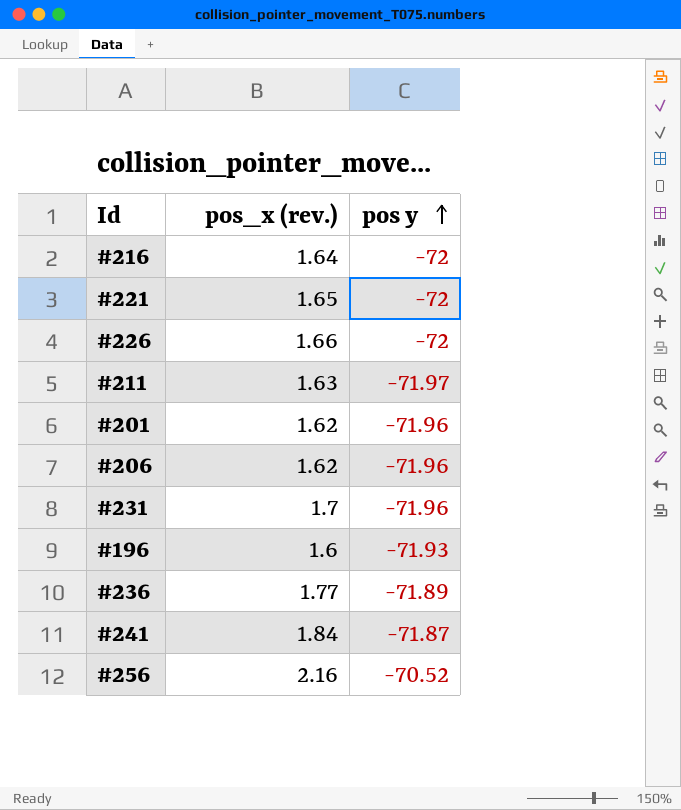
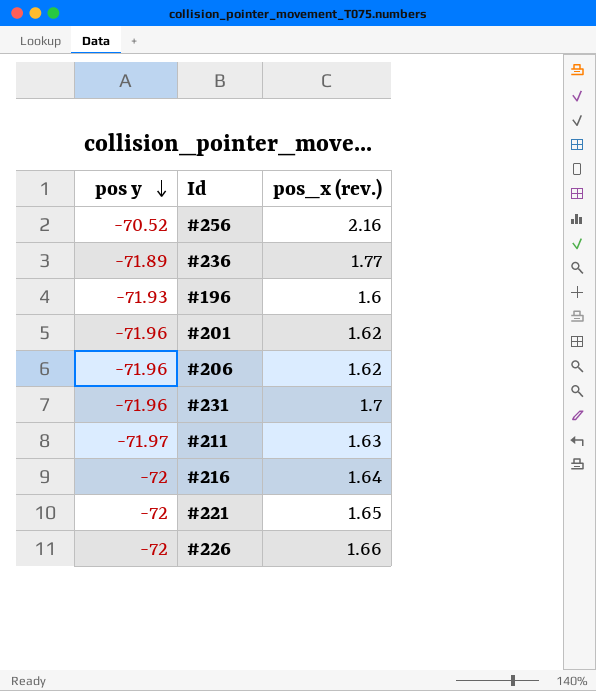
row order: pos y ascending -> pos y descending
column pos y | position: 3 -> 1
row #241: 1.84 | -71.87 -> none

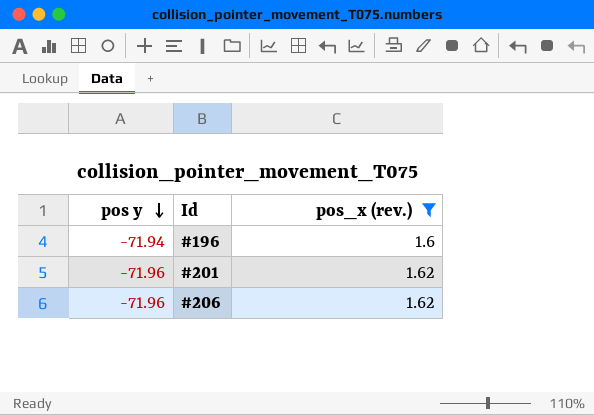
filter: none -> pos_x (rev.) <= 1.62
#196 | pos y: -71.93 -> -71.94

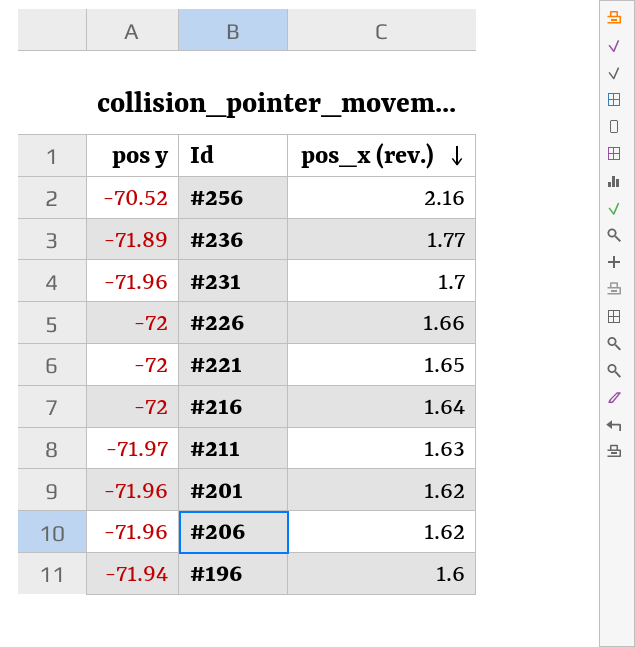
filter: pos_x (rev.) <= 1.62 -> none
row order: pos y descending -> pos_x (rev.) descending

